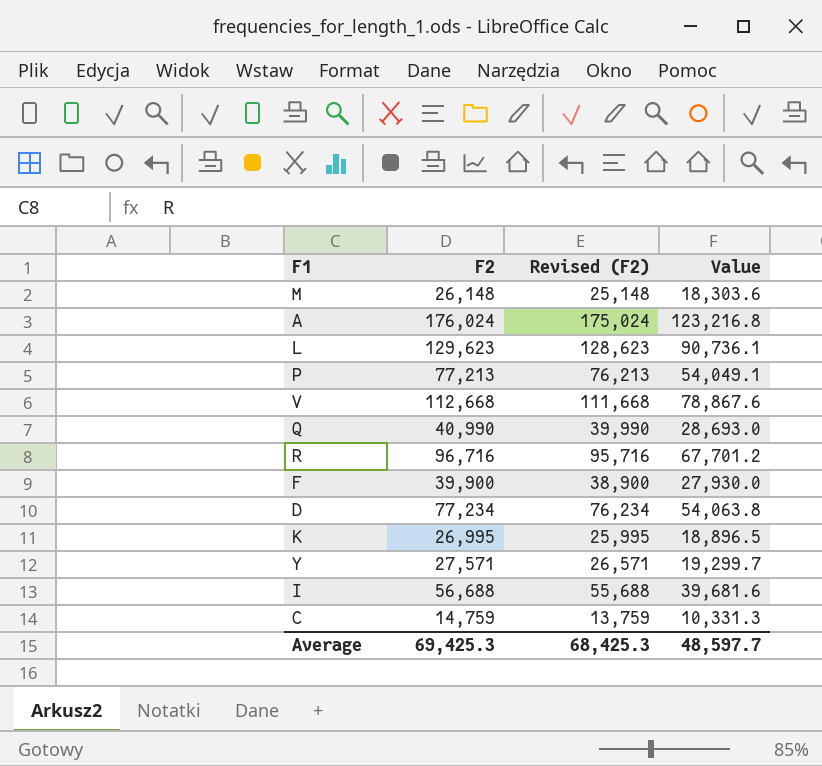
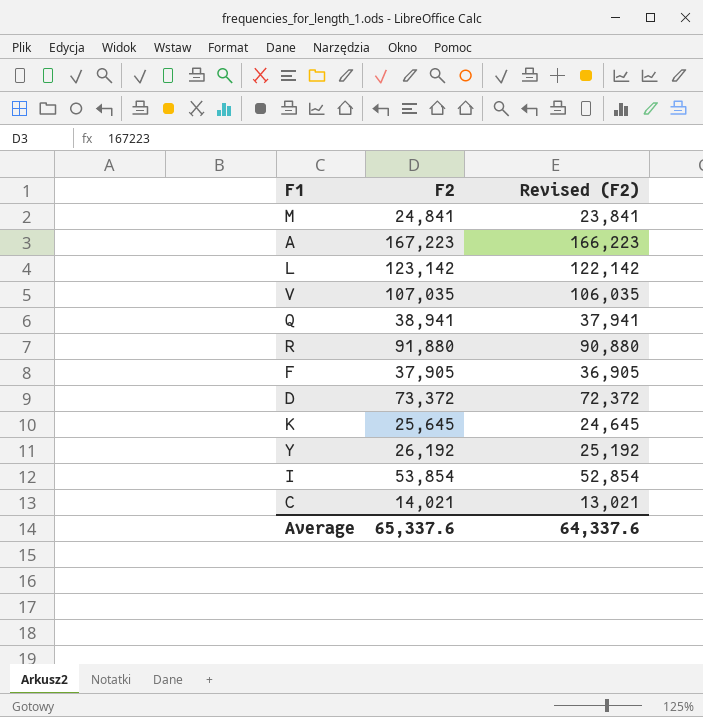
column Value | formula: [F2] * 0.7 -> none
row P: 77,213 | 76,213 | 54,049.1 -> none
M | F2: 26,148 -> 24,841
M | Revised (F2): 25,148 -> 23,841
A | F2: 176,024 -> 167,223
A | Revised (F2): 175,024 -> 166,223
L | F2: 129,623 -> 123,142
L | Revised (F2): 128,623 -> 122,142
V | F2: 112,668 -> 107,035
V | Revised (F2): 111,668 -> 106,035
Q | F2: 40,990 -> 38,941
Q | Revised (F2): 39,990 -> 37,941
R | F2: 96,716 -> 91,880
R | Revised (F2): 95,716 -> 90,880
F | F2: 39,900 -> 37,905
F | Revised (F2): 38,900 -> 36,905
D | F2: 77,234 -> 73,372
D | Revised (F2): 76,234 -> 72,372
K | F2: 26,995 -> 25,645
K | Revised (F2): 25,995 -> 24,645
Y | F2: 27,571 -> 26,192
Y | Revised (F2): 26,571 -> 25,192
I | F2: 56,688 -> 53,854
I | Revised (F2): 55,688 -> 52,854
C | F2: 14,759 -> 14,021
C | Revised (F2): 13,759 -> 13,021
Average | F2: 69,425.3 -> 65,337.6
Average | Revised (F2): 68,425.3 -> 64,337.6

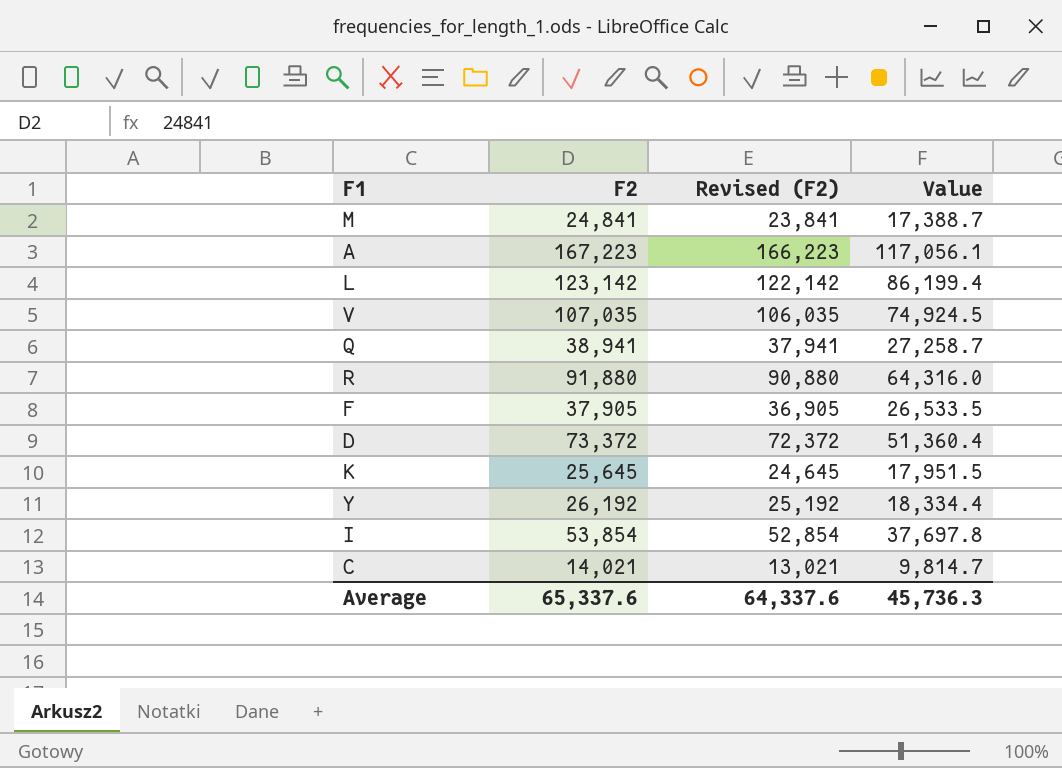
column Value | formula: none -> [F2] * 0.7

